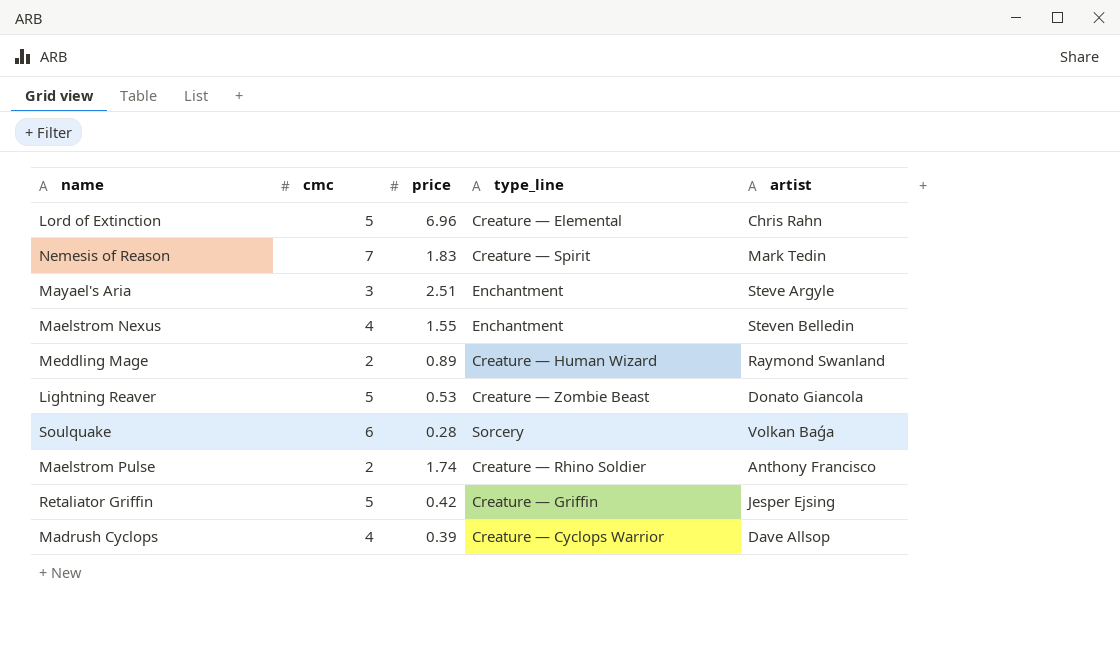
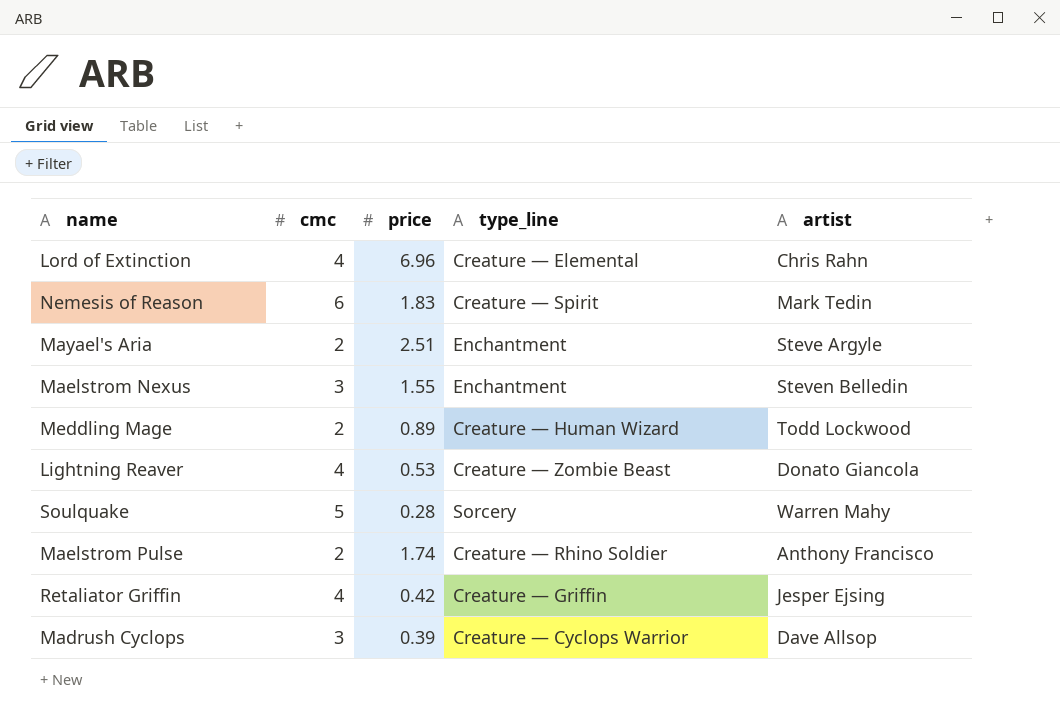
Lord of Extinction | cmc: 5 -> 4
Nemesis of Reason | cmc: 7 -> 6
Mayael's Aria | cmc: 3 -> 2
Maelstrom Nexus | cmc: 4 -> 3
Meddling Mage | artist: Raymond Swanland -> Todd Lockwood
Lightning Reaver | cmc: 5 -> 4
Soulquake | cmc: 6 -> 5
Soulquake | artist: Volkan Baǵa -> Warren Mahy
Retaliator Griffin | cmc: 5 -> 4
Madrush Cyclops | cmc: 4 -> 3

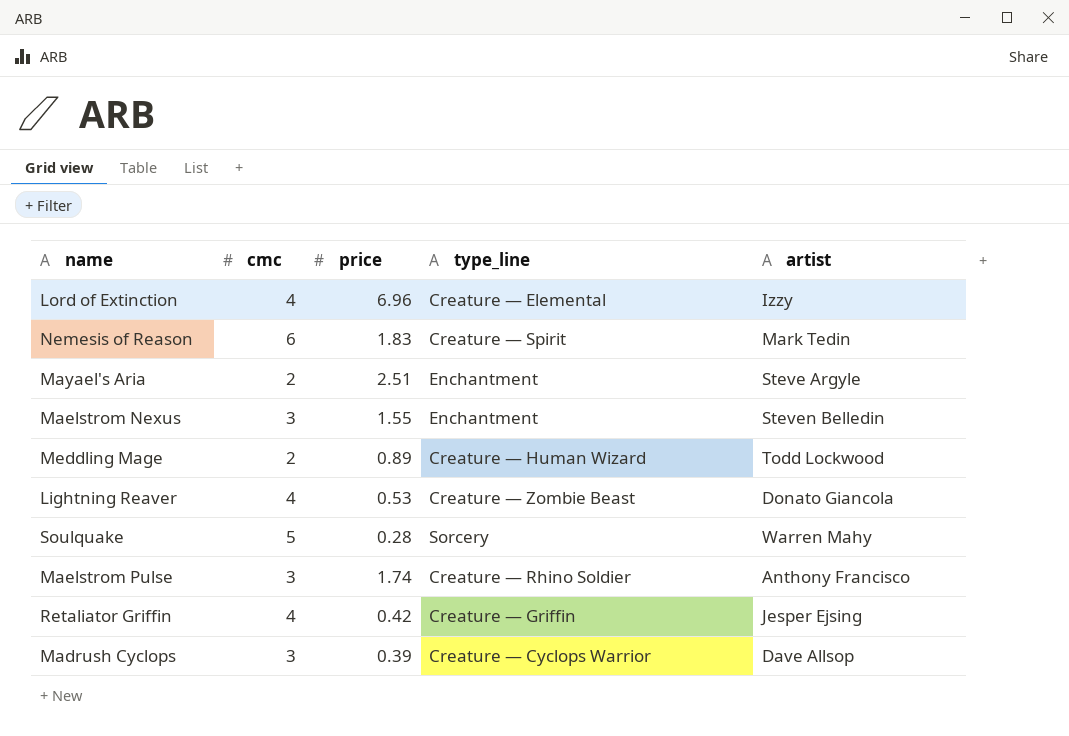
Lord of Extinction | artist: Chris Rahn -> Izzy
Maelstrom Pulse | cmc: 2 -> 3

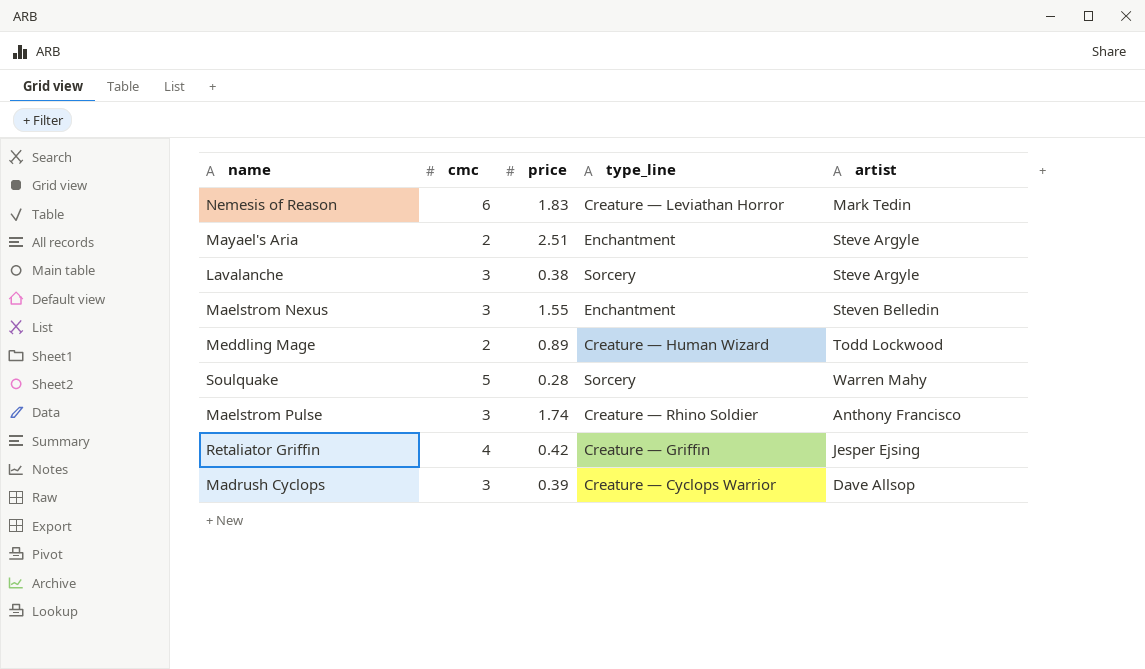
row Lord of Extinction: 4 | 6.96 | Creature — Elemental | Izzy -> none
row Lightning Reaver: 4 | 0.53 | Creature — Zombie Beast | Donato Giancola -> none
Nemesis of Reason | type_line: Creature — Spirit -> Creature — Leviathan Horror
row Lavalanche: none -> 3 | 0.38 | Sorcery | Steve Argyle

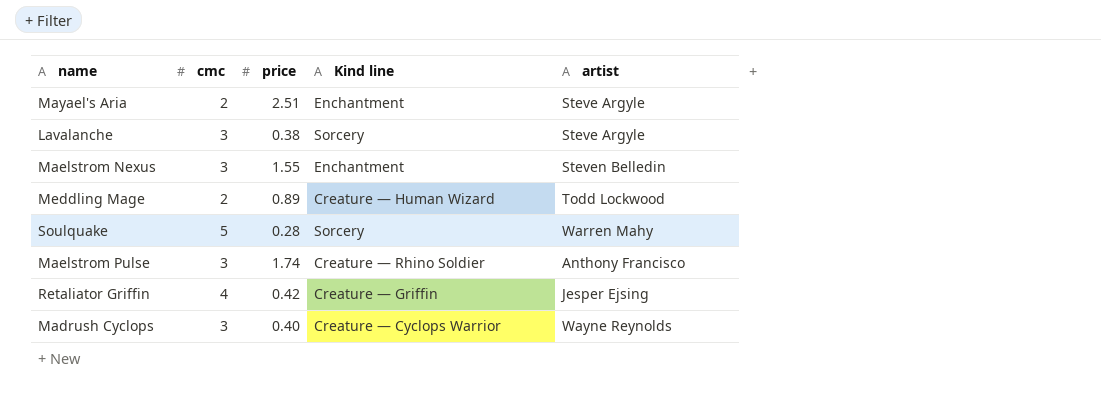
column name: type_line -> Kind line
row Nemesis of Reason: 6 | 1.83 | Creature — Leviathan Horror | Mark Tedin -> none
Madrush Cyclops | price: 0.39 -> 0.40
Madrush Cyclops | artist: Dave Allsop -> Wayne Reynolds

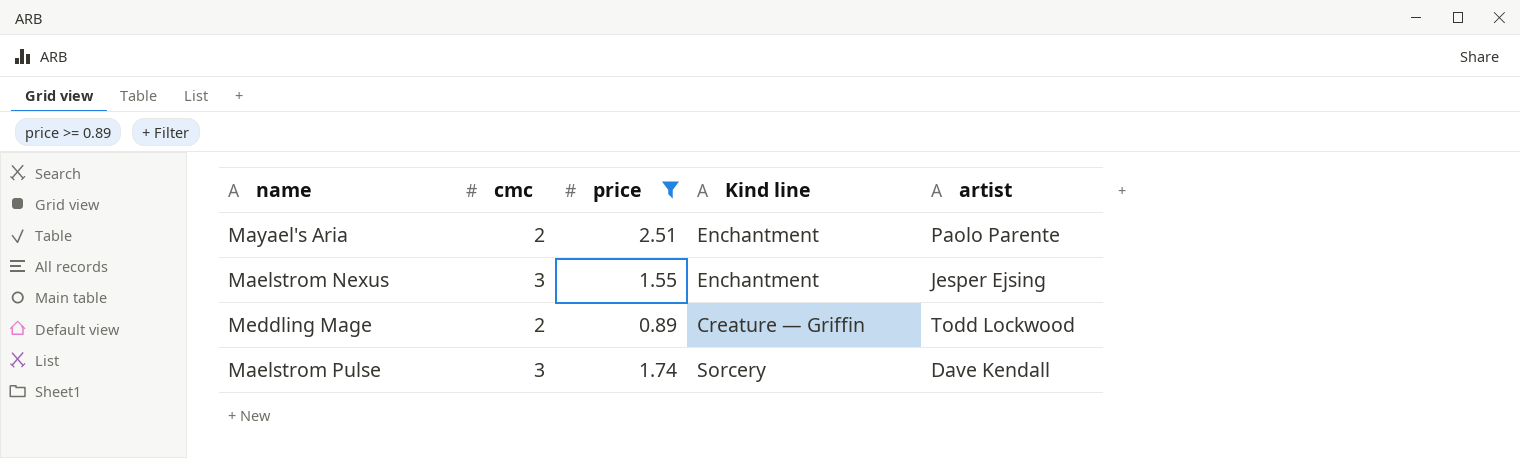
filter: none -> price >= 0.89
Mayael's Aria | artist: Steve Argyle -> Paolo Parente
Maelstrom Nexus | artist: Steven Belledin -> Jesper Ejsing
Meddling Mage | Kind line: Creature — Human Wizard -> Creature — Griffin
Maelstrom Pulse | Kind line: Creature — Rhino Soldier -> Sorcery
Maelstrom Pulse | artist: Anthony Francisco -> Dave Kendall

